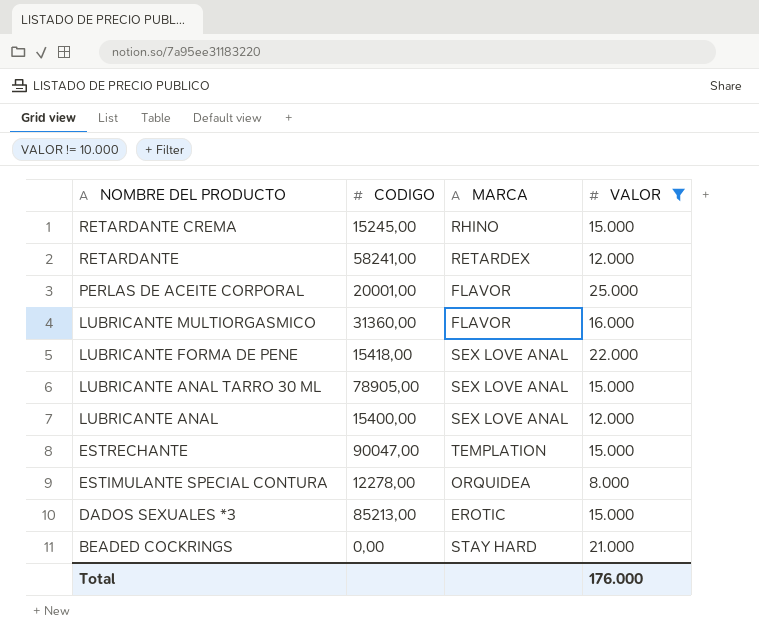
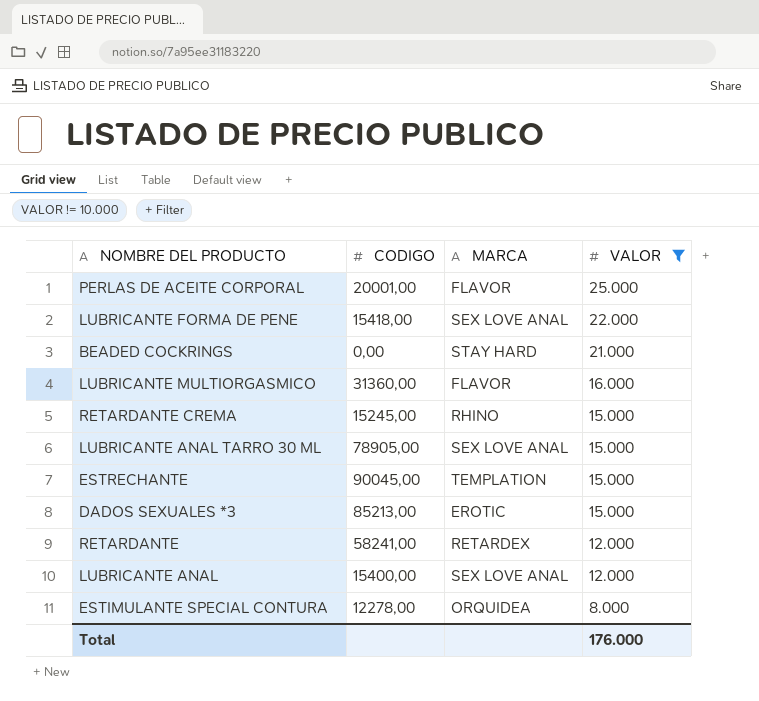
row order: NOMBRE DEL PRODUCTO descending -> VALOR descending
ESTRECHANTE | CODIGO: 90047,00 -> 90045,00

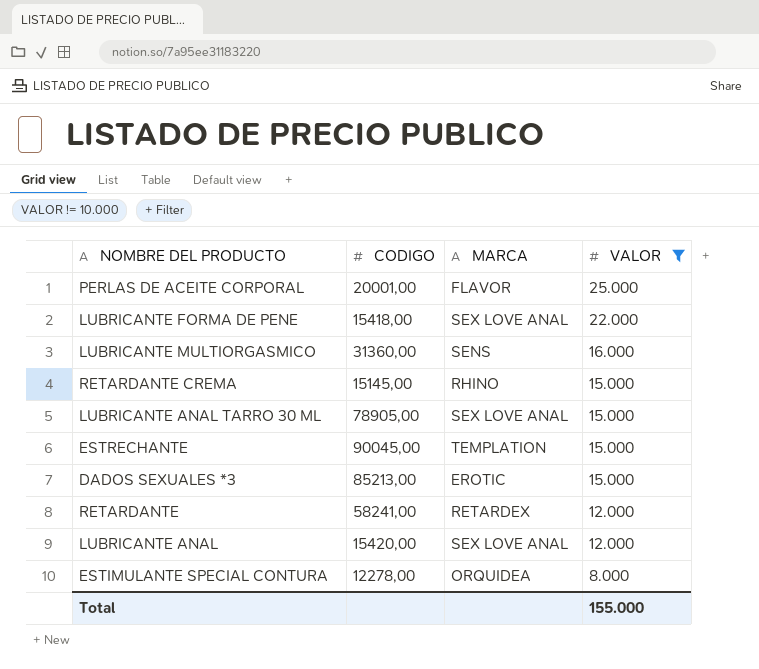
row BEADED COCKRINGS: 0,00 | STAY HARD | 21.000 -> none
LUBRICANTE MULTIORGASMICO | MARCA: FLAVOR -> SENS
RETARDANTE CREMA | CODIGO: 15245,00 -> 15145,00
LUBRICANTE ANAL | CODIGO: 15400,00 -> 15420,00
Total | VALOR: 176.000 -> 155.000

